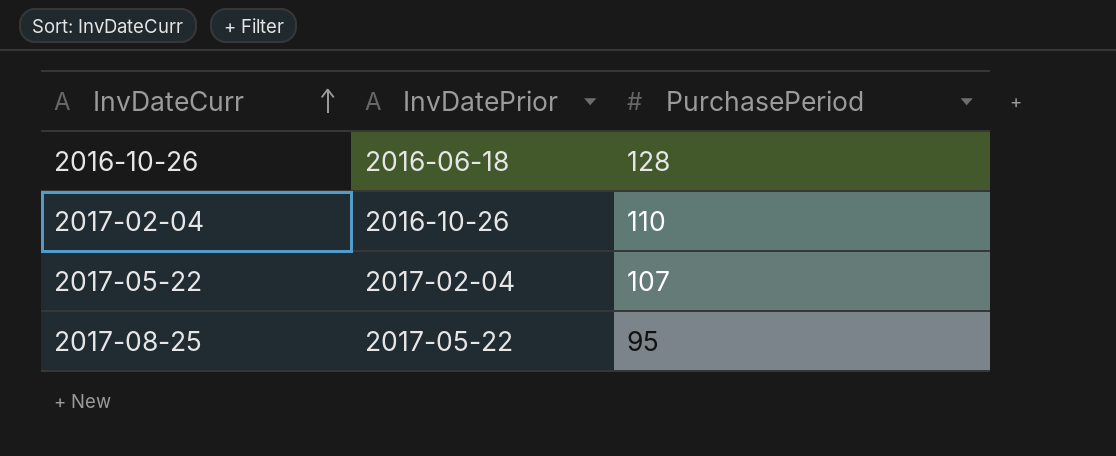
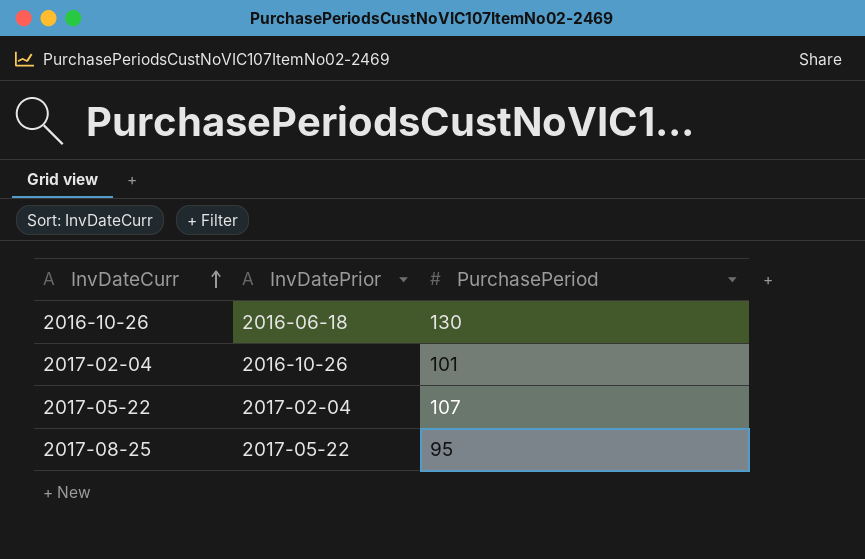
2016-10-26 | PurchasePeriod: 128 -> 130
2017-02-04 | PurchasePeriod: 110 -> 101

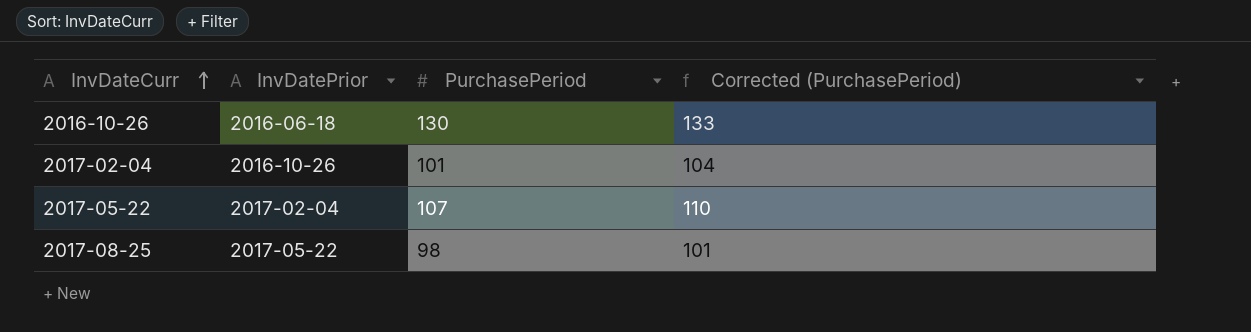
column Corrected (PurchasePeriod) | formula: none -> [PurchasePeriod] + 3
2017-08-25 | PurchasePeriod: 95 -> 98

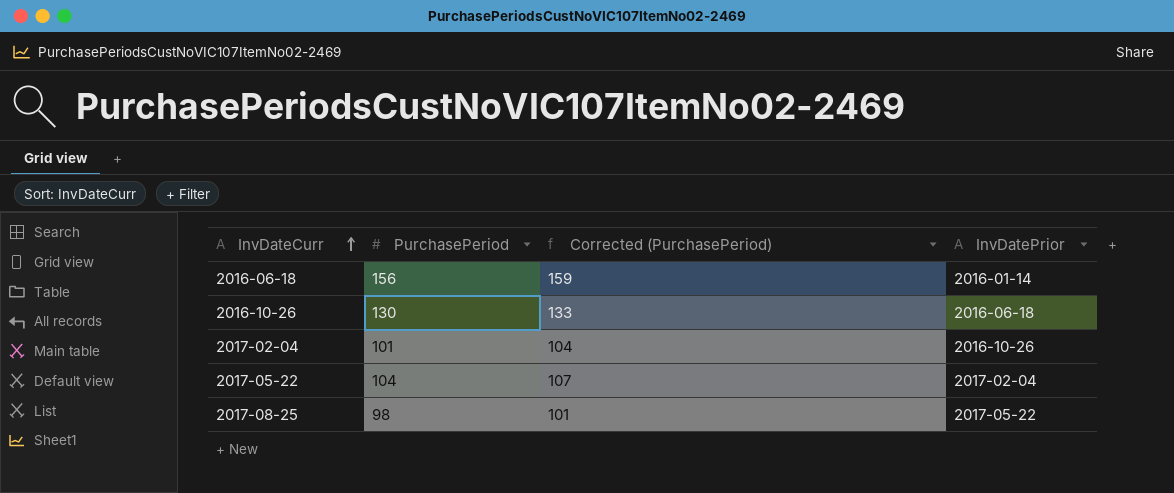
column InvDatePrior | position: 2 -> 4
row 2016-06-18: none -> 156 | 159 | 2016-01-14
2017-05-22 | PurchasePeriod: 107 -> 104
2017-05-22 | Corrected (PurchasePeriod): 110 -> 107

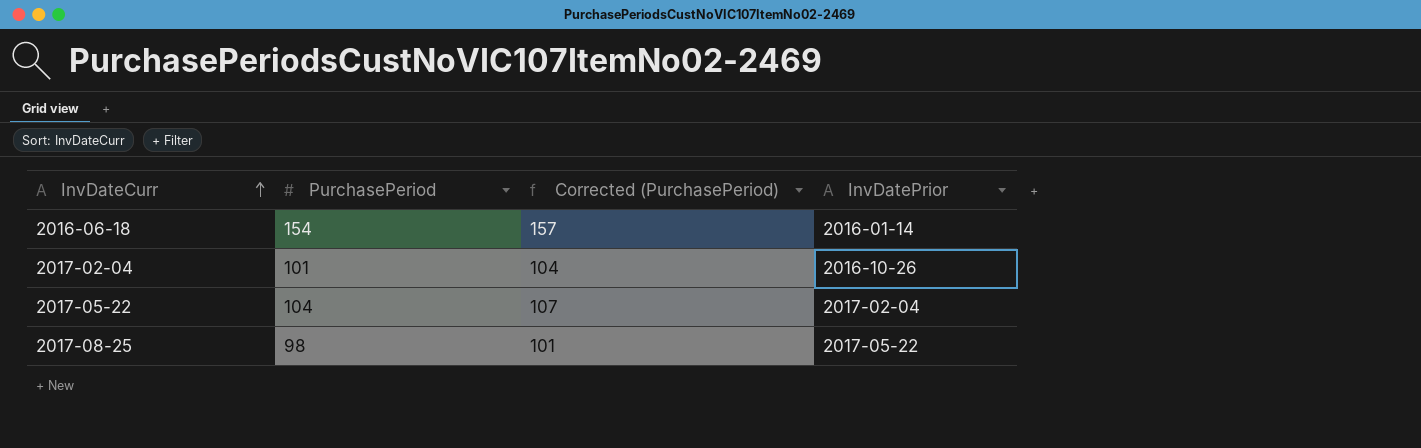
row 2016-10-26: 130 | 133 | 2016-06-18 -> none
2016-06-18 | PurchasePeriod: 156 -> 154
2016-06-18 | Corrected (PurchasePeriod): 159 -> 157

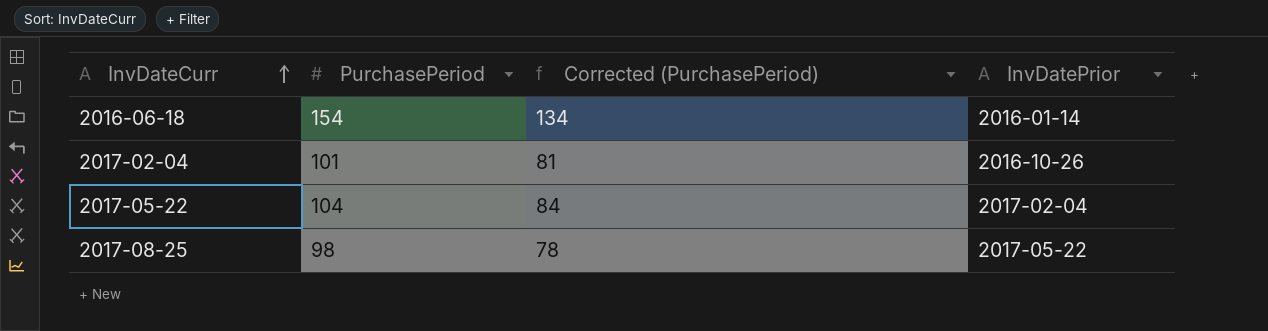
column Corrected (PurchasePeriod) | formula: [PurchasePeriod] + 3 -> [PurchasePeriod] - 20

